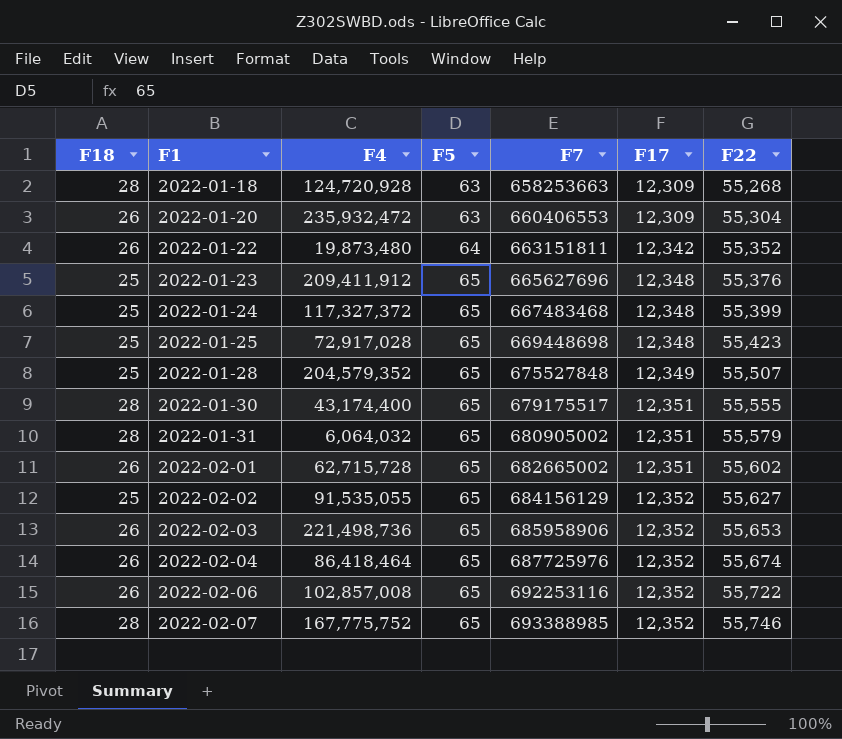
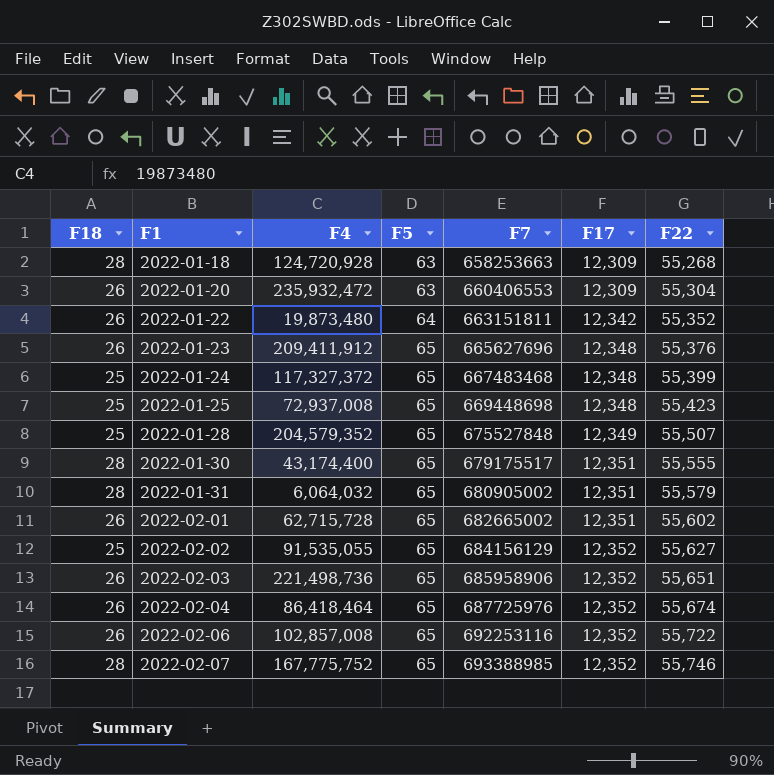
2022-01-23 | F18: 25 -> 26
2022-01-25 | F4: 72,917,028 -> 72,937,008
2022-02-03 | F22: 55,653 -> 55,651

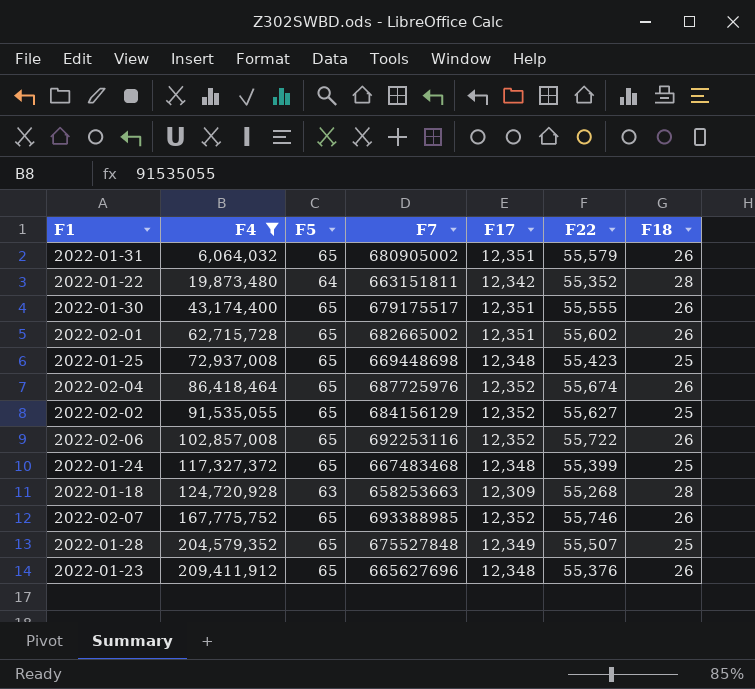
filter: none -> F4 <= 209,411,912
row order: F1 ascending -> F4 ascending
column F18 | position: 1 -> 7
2022-01-31 | F18: 28 -> 26
2022-01-22 | F18: 26 -> 28
2022-01-30 | F18: 28 -> 26
2022-02-07 | F18: 28 -> 26

